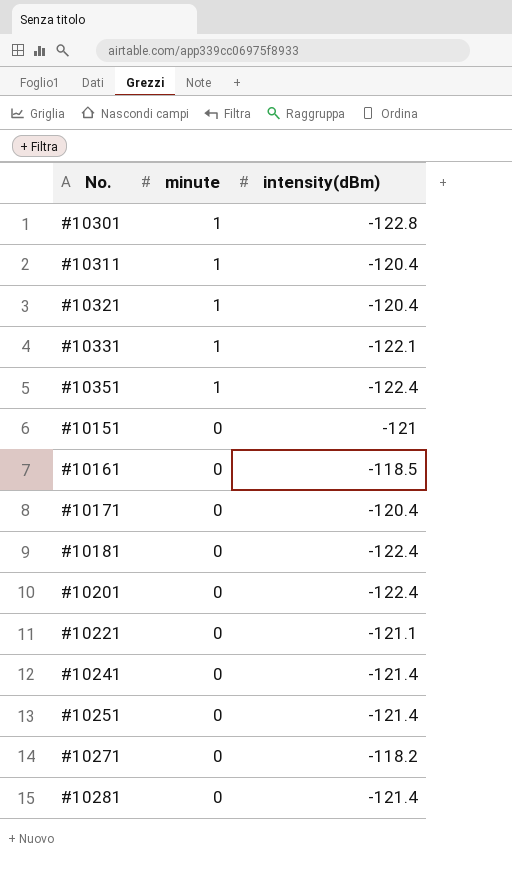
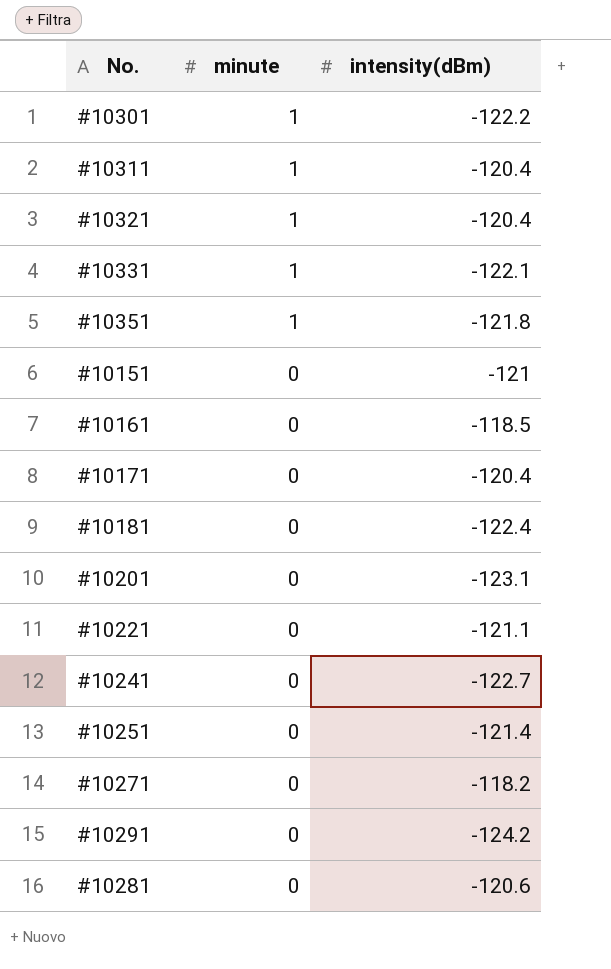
#10301 | intensity(dBm): -122.8 -> -122.2
#10351 | intensity(dBm): -122.4 -> -121.8
#10201 | intensity(dBm): -122.4 -> -123.1
#10241 | intensity(dBm): -121.4 -> -122.7
row #10291: none -> 0 | -124.2
#10281 | intensity(dBm): -121.4 -> -120.6

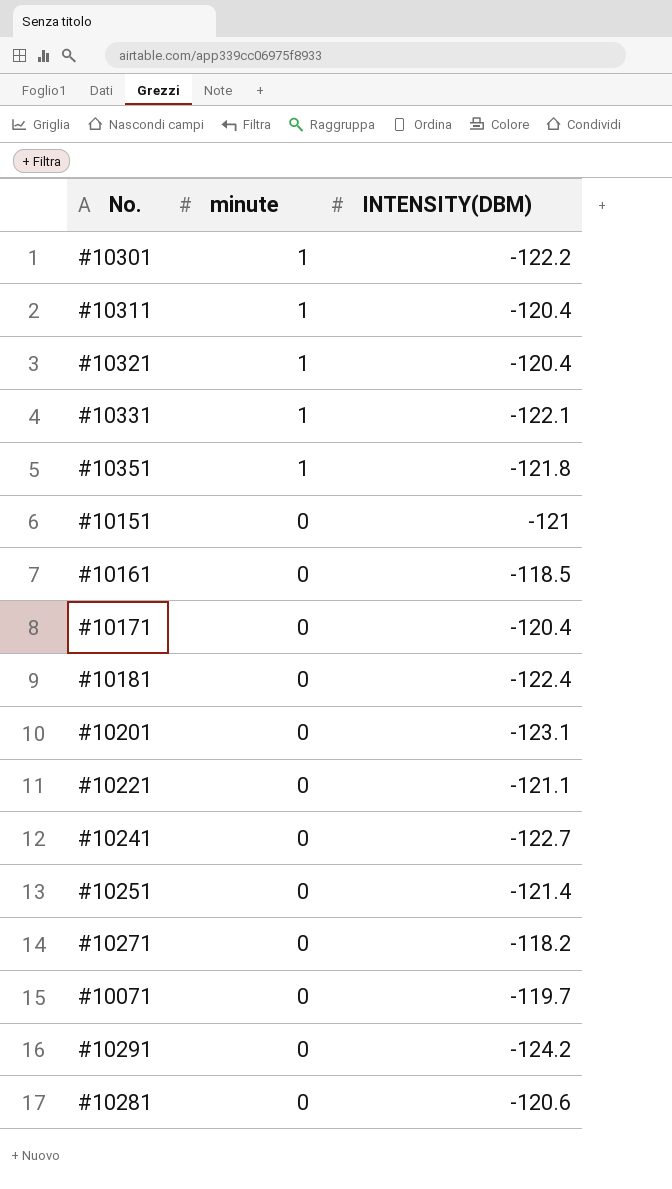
column name: intensity(dBm) -> INTENSITY(DBM)
row #10071: none -> 0 | -119.7

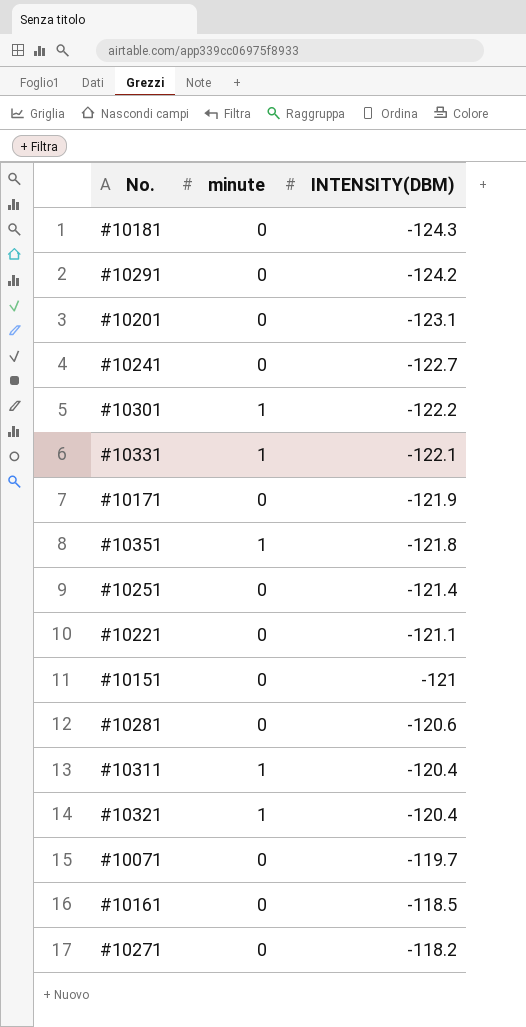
row order: minute descending -> INTENSITY(DBM) ascending
#10181 | INTENSITY(DBM): -122.4 -> -124.3
#10171 | INTENSITY(DBM): -120.4 -> -121.9

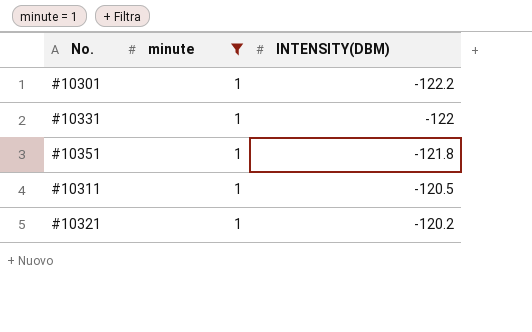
filter: none -> minute = 1
#10331 | INTENSITY(DBM): -122.1 -> -122
#10311 | INTENSITY(DBM): -120.4 -> -120.5
#10321 | INTENSITY(DBM): -120.4 -> -120.2

